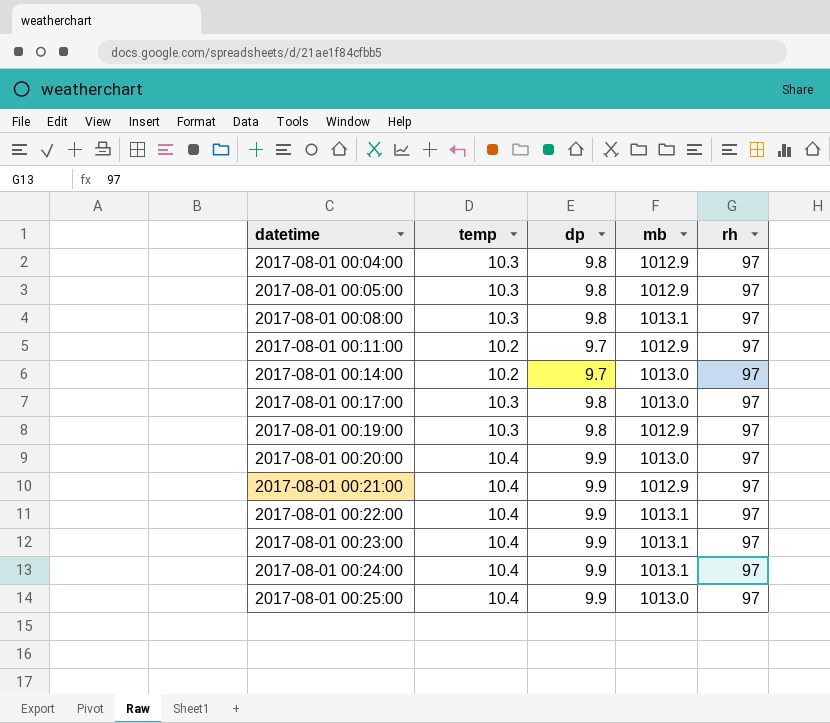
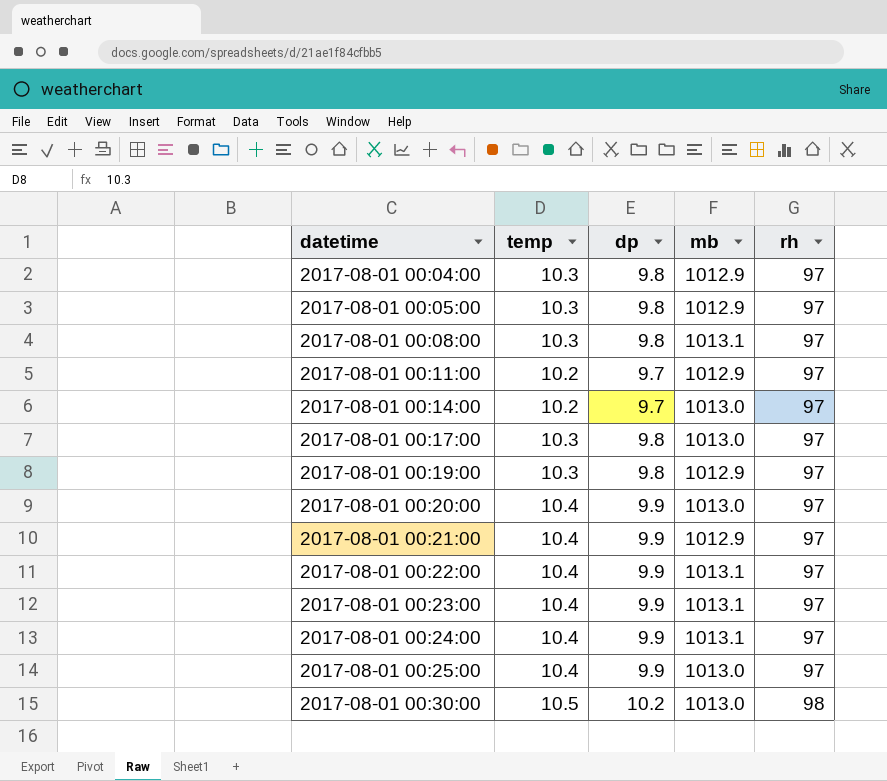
row 2017-08-01 00:30:00: none -> 10.5 | 10.2 | 1013.0 | 98

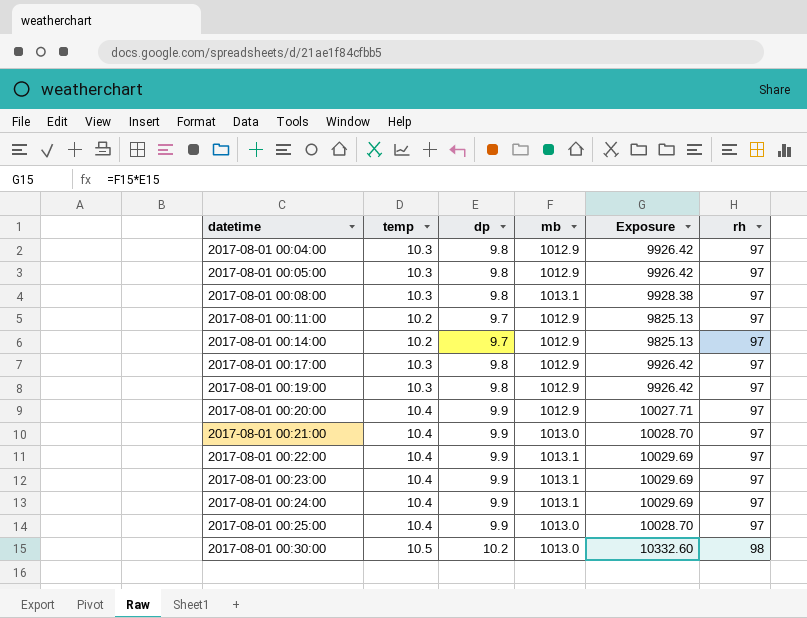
column Exposure | formula: none -> [dp] * [mb]
2017-08-01 00:14:00 | mb: 1013.0 -> 1012.9
2017-08-01 00:17:00 | mb: 1013.0 -> 1012.9
2017-08-01 00:20:00 | mb: 1013.0 -> 1012.9
2017-08-01 00:21:00 | mb: 1012.9 -> 1013.0

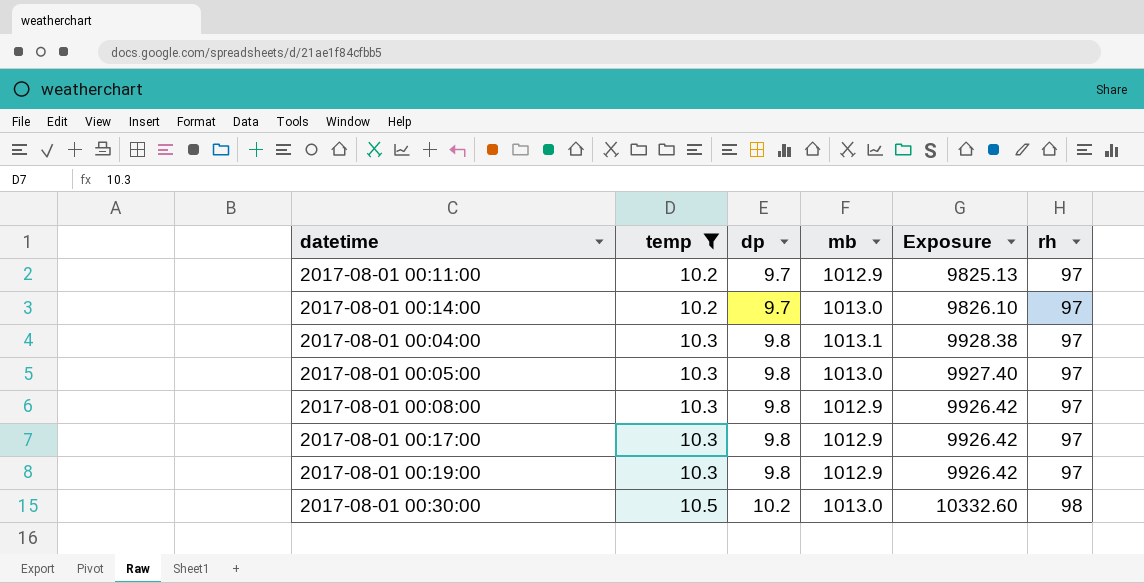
filter: none -> temp != 10.4
row order: datetime ascending -> temp ascending
2017-08-01 00:14:00 | mb: 1012.9 -> 1013.0
2017-08-01 00:14:00 | Exposure: 9825.13 -> 9826.10
2017-08-01 00:04:00 | mb: 1012.9 -> 1013.1
2017-08-01 00:04:00 | Exposure: 9926.42 -> 9928.38
2017-08-01 00:05:00 | mb: 1012.9 -> 1013.0
2017-08-01 00:05:00 | Exposure: 9926.42 -> 9927.40
2017-08-01 00:08:00 | mb: 1013.1 -> 1012.9
2017-08-01 00:08:00 | Exposure: 9928.38 -> 9926.42

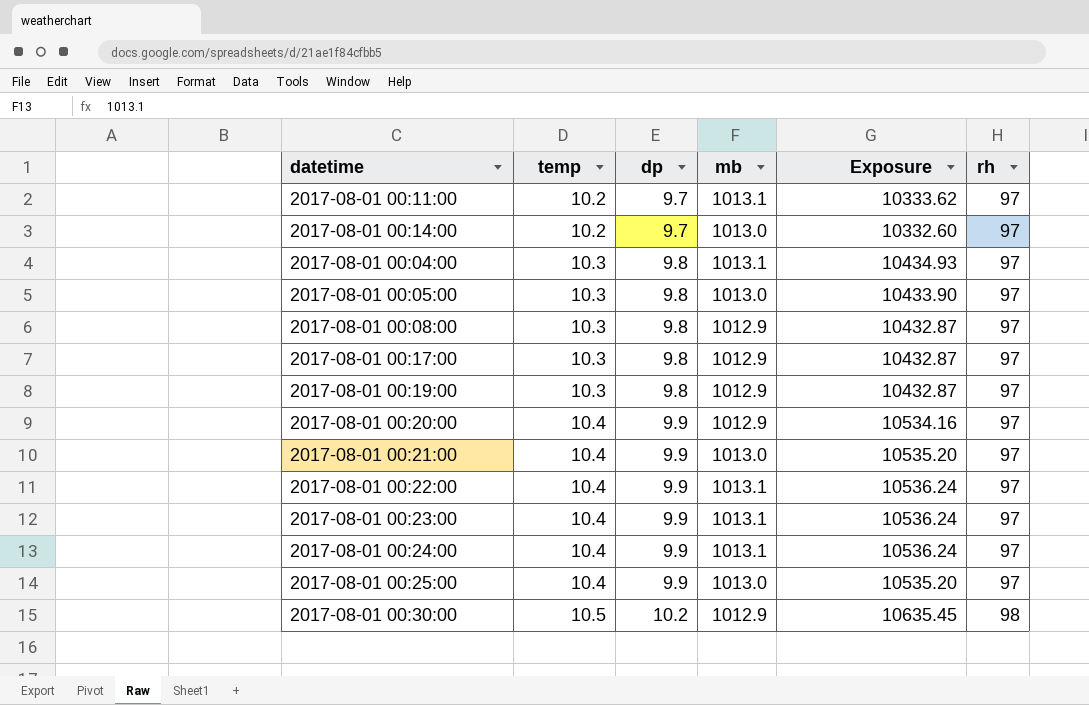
filter: temp != 10.4 -> none
column Exposure | formula: [dp] * [mb] -> [temp] * [mb]
2017-08-01 00:11:00 | mb: 1012.9 -> 1013.1
2017-08-01 00:30:00 | mb: 1013.0 -> 1012.9

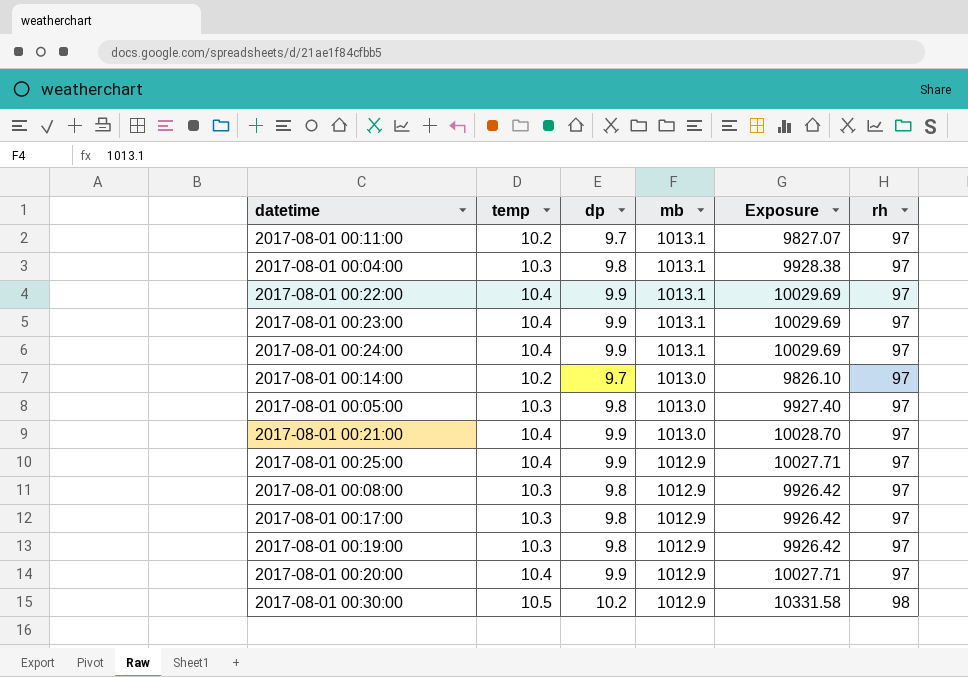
row order: temp ascending -> mb descending
column Exposure | formula: [temp] * [mb] -> [dp] * [mb]
2017-08-01 00:25:00 | mb: 1013.0 -> 1012.9

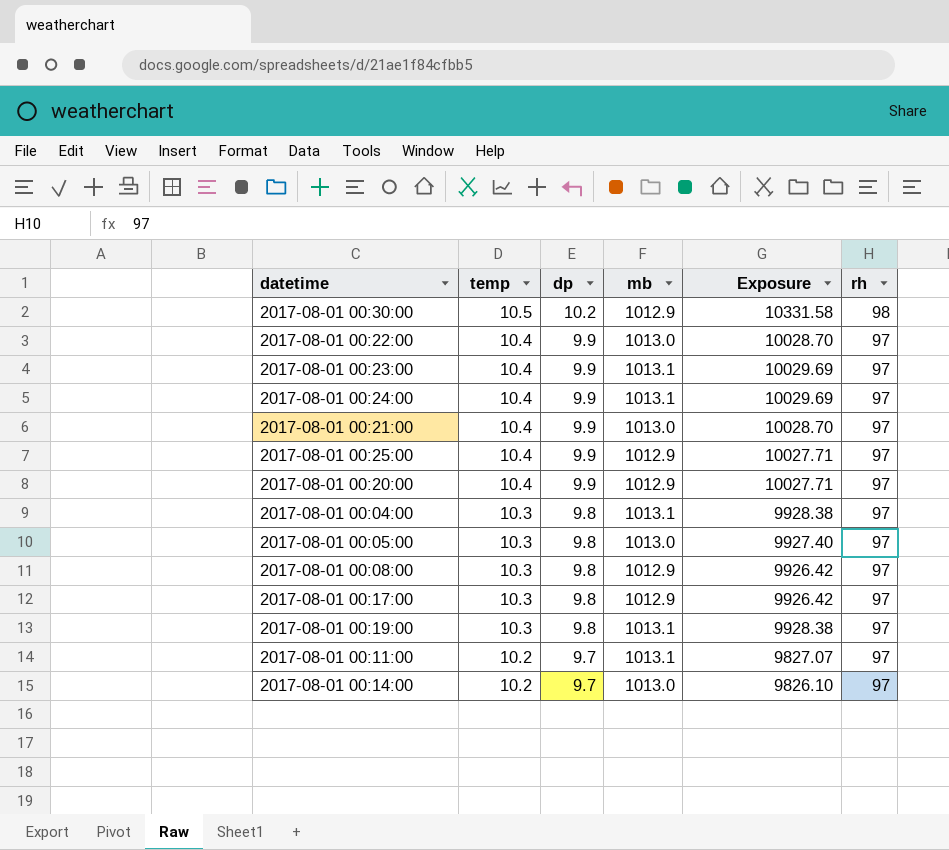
row order: mb descending -> temp descending
2017-08-01 00:22:00 | mb: 1013.1 -> 1013.0
2017-08-01 00:22:00 | Exposure: 10029.69 -> 10028.70
2017-08-01 00:19:00 | mb: 1012.9 -> 1013.1
2017-08-01 00:19:00 | Exposure: 9926.42 -> 9928.38

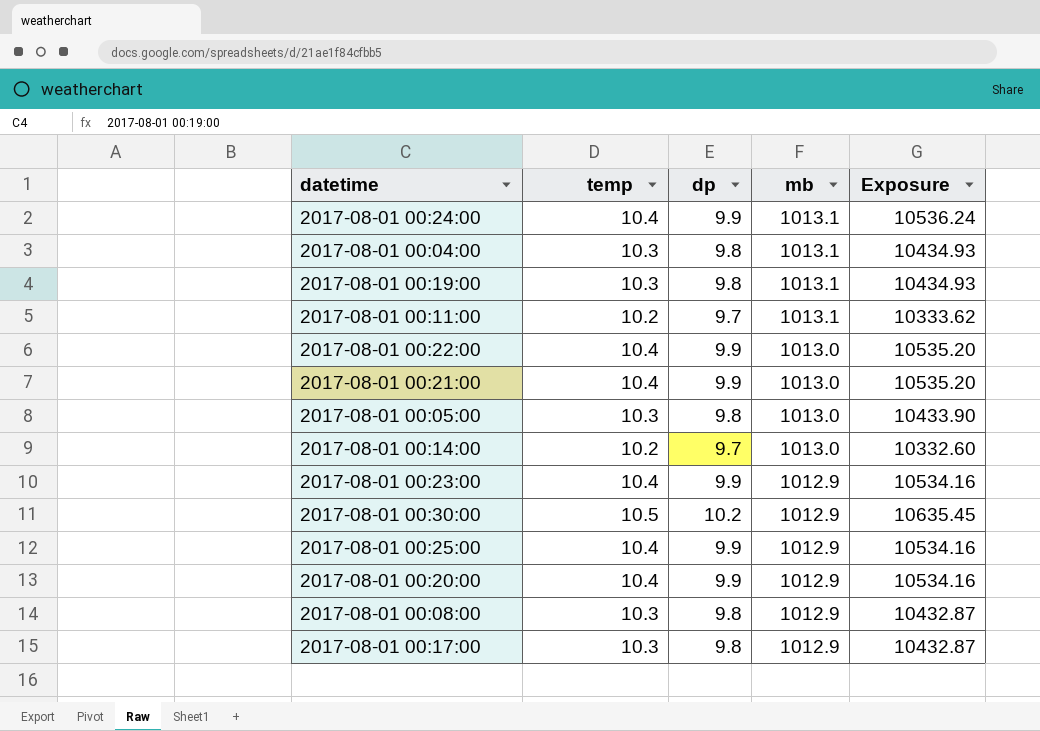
row order: temp descending -> mb descending
column rh | position: 6 -> none
column Exposure | formula: [dp] * [mb] -> [temp] * [mb]
2017-08-01 00:23:00 | mb: 1013.1 -> 1012.9

